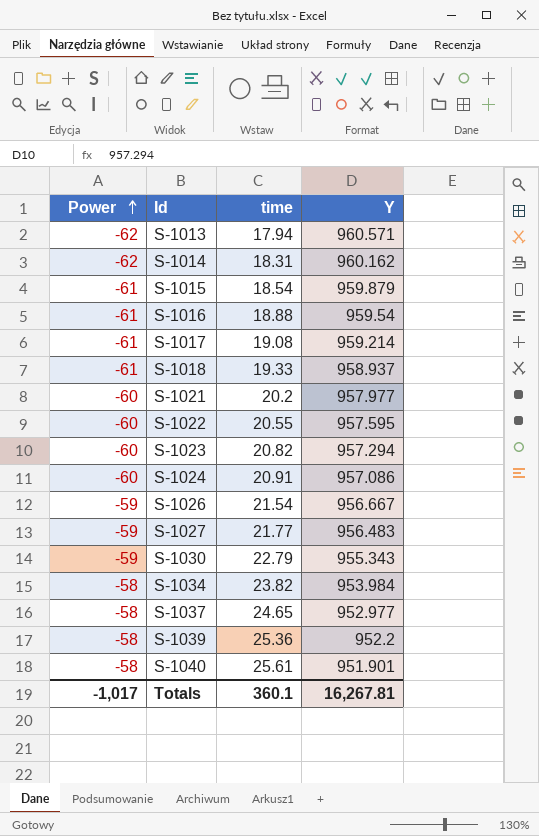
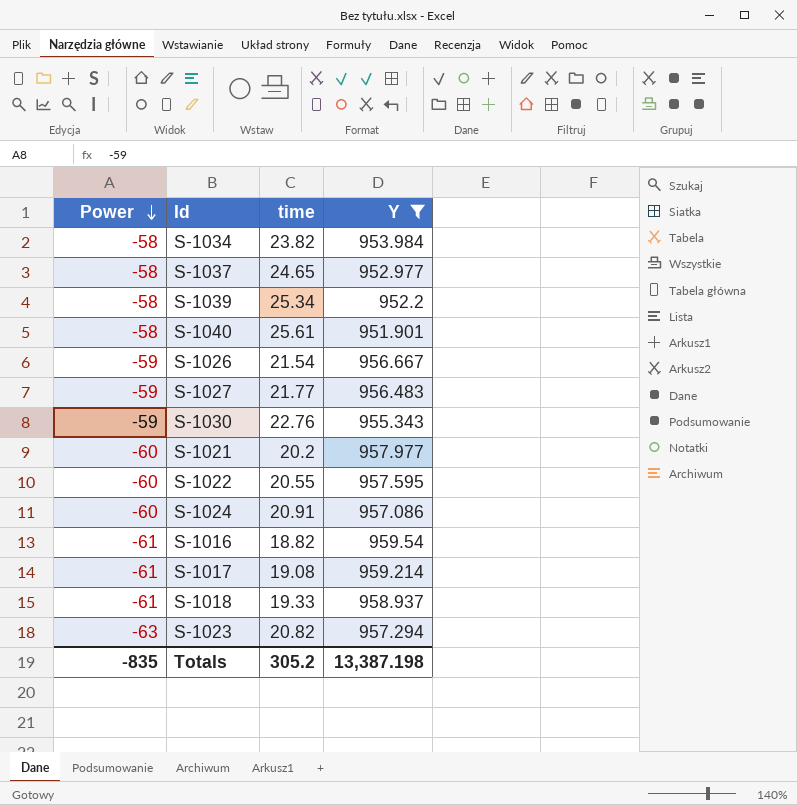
filter: none -> Y <= 959.54
row order: Power ascending -> Power descending
S-1039 | time: 25.36 -> 25.34
S-1030 | time: 22.79 -> 22.76
S-1016 | time: 18.88 -> 18.82
S-1023 | Power: -60 -> -63
Totals | Power: -1,017 -> -835
Totals | time: 360.1 -> 305.2
Totals | Y: 16,267.81 -> 13,387.198

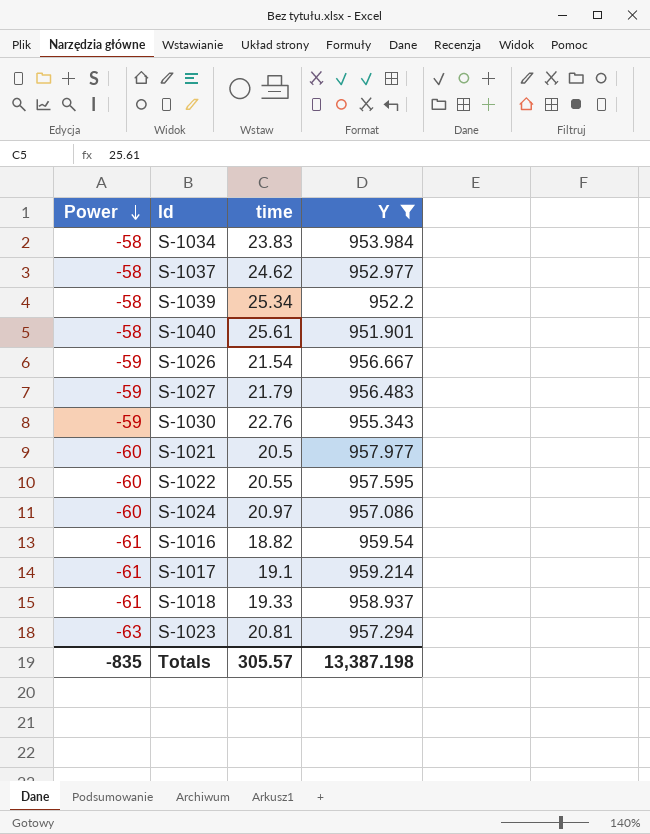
S-1034 | time: 23.82 -> 23.83
S-1037 | time: 24.65 -> 24.62
S-1027 | time: 21.77 -> 21.79
S-1021 | time: 20.2 -> 20.5
S-1024 | time: 20.91 -> 20.97
S-1017 | time: 19.08 -> 19.1
S-1023 | time: 20.82 -> 20.81
Totals | time: 305.2 -> 305.57

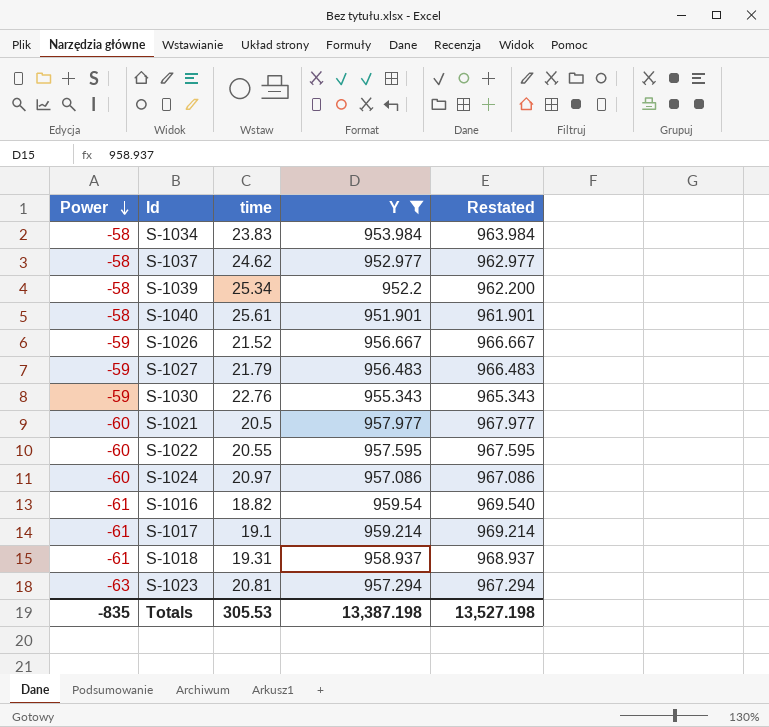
column Restated | formula: none -> [Y] + 10
S-1026 | time: 21.54 -> 21.52
S-1018 | time: 19.33 -> 19.31
Totals | time: 305.57 -> 305.53

